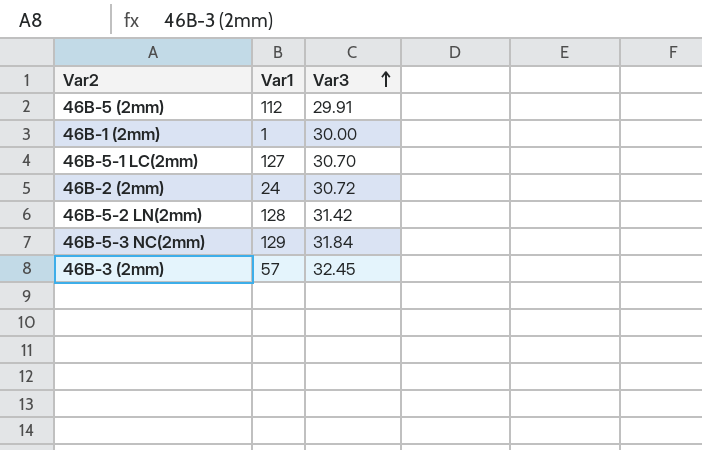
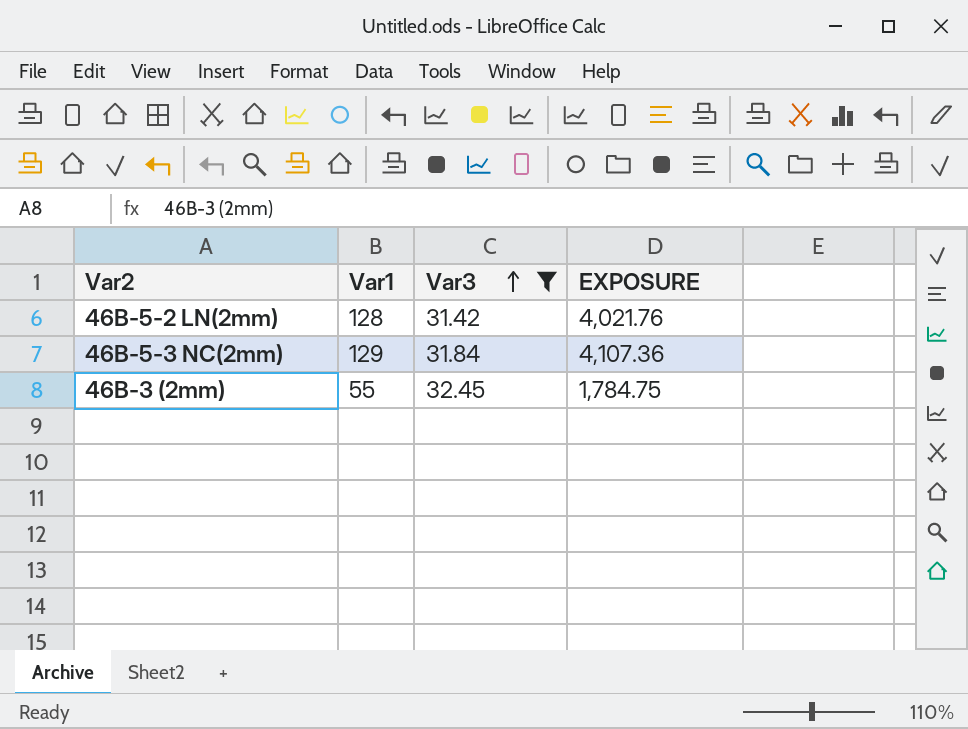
filter: none -> Var3 >= 31.42
column EXPOSURE | formula: none -> [Var1] * [Var3]
46B-3 (2mm) | Var1: 57 -> 55

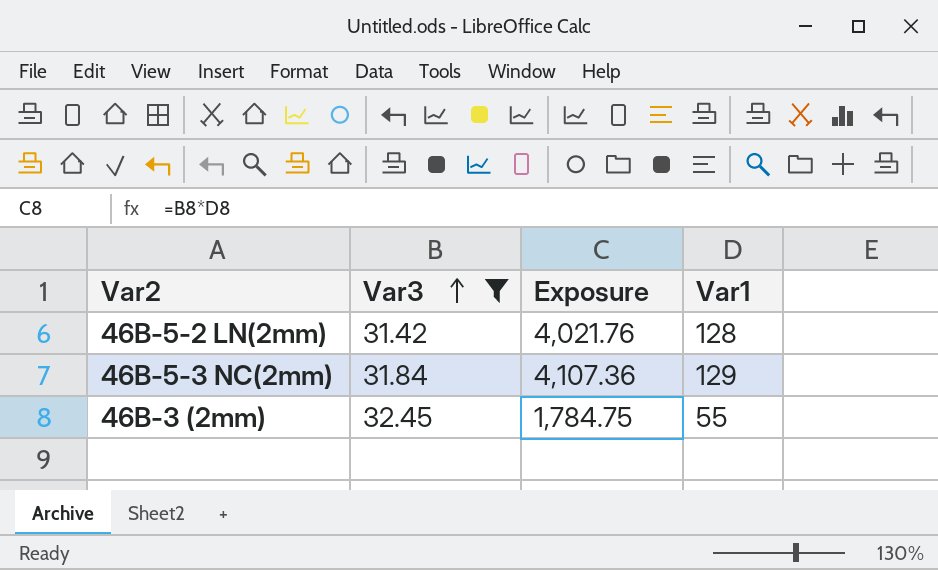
column name: EXPOSURE -> Exposure
column Var1 | position: 2 -> 4

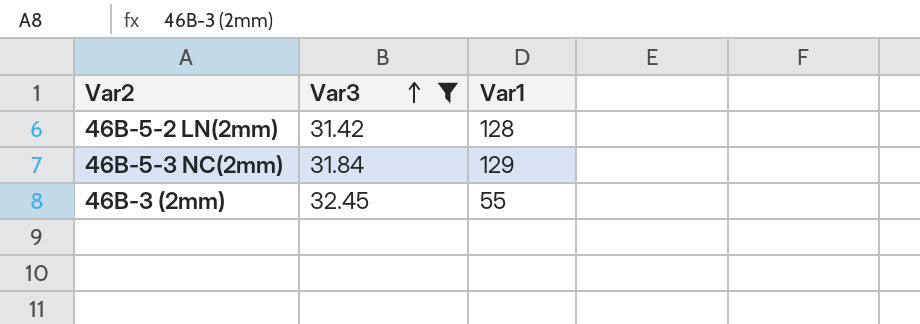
column Exposure | formula: [Var3] * [Var1] -> none

